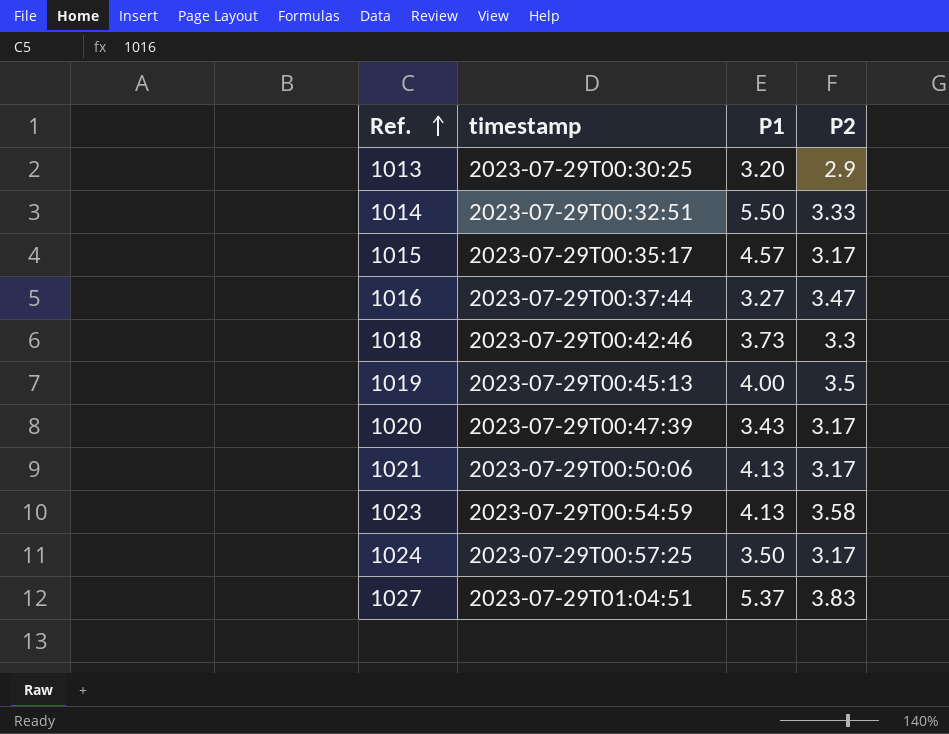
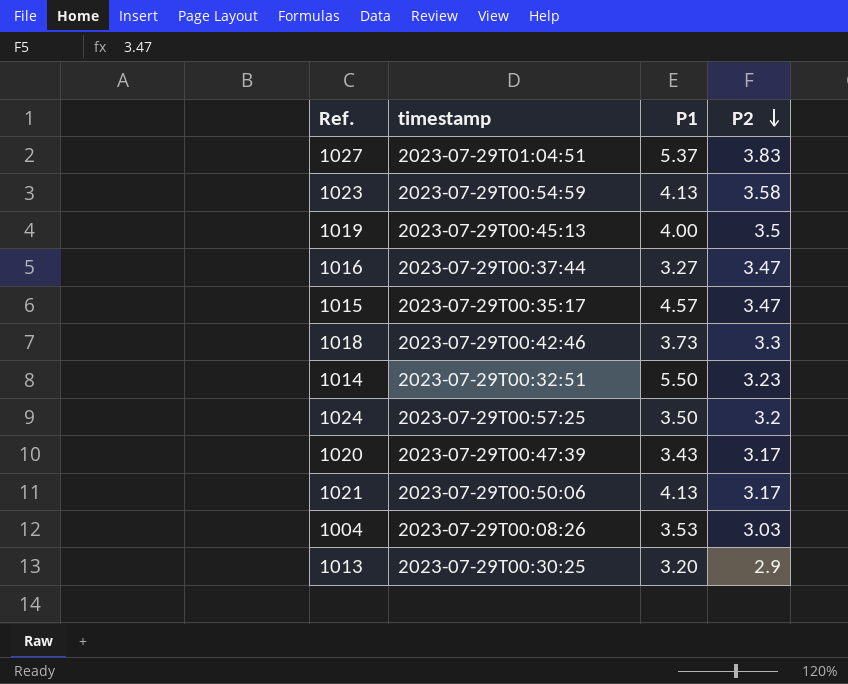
row order: Ref. ascending -> P2 descending
1015 | P2: 3.17 -> 3.47
1014 | P2: 3.33 -> 3.23
1024 | P2: 3.17 -> 3.2
row 1004: none -> 2023-07-29T00:08:26 | 3.53 | 3.03

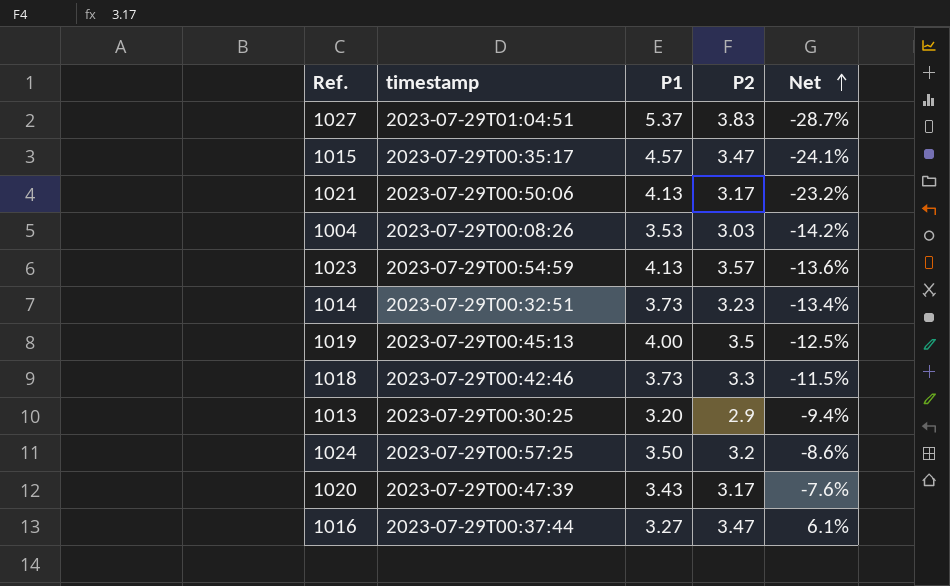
row order: P2 descending -> Net ascending
column Net | formula: none -> ([P2] - [P1]) / [P1]
1023 | P2: 3.58 -> 3.57
1014 | P1: 5.50 -> 3.73

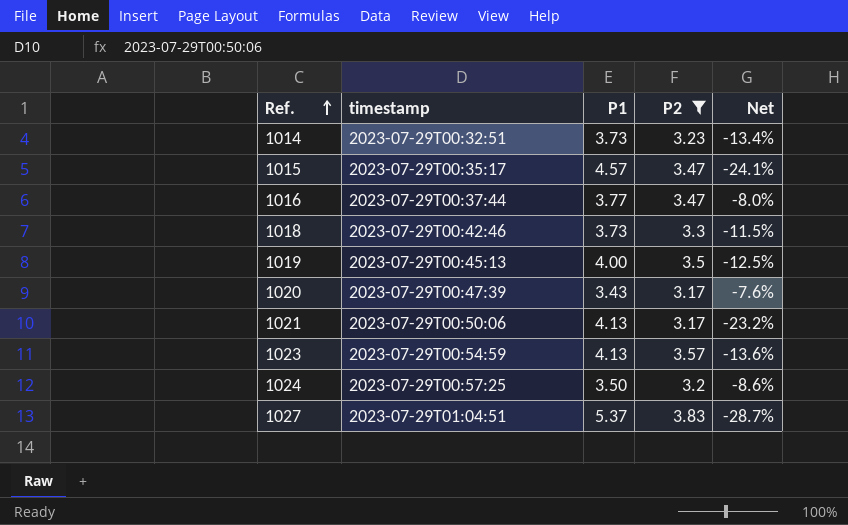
filter: none -> P2 >= 3.17
row order: Net ascending -> Ref. ascending
1016 | P1: 3.27 -> 3.77
1016 | Net: 6.1% -> -8.0%

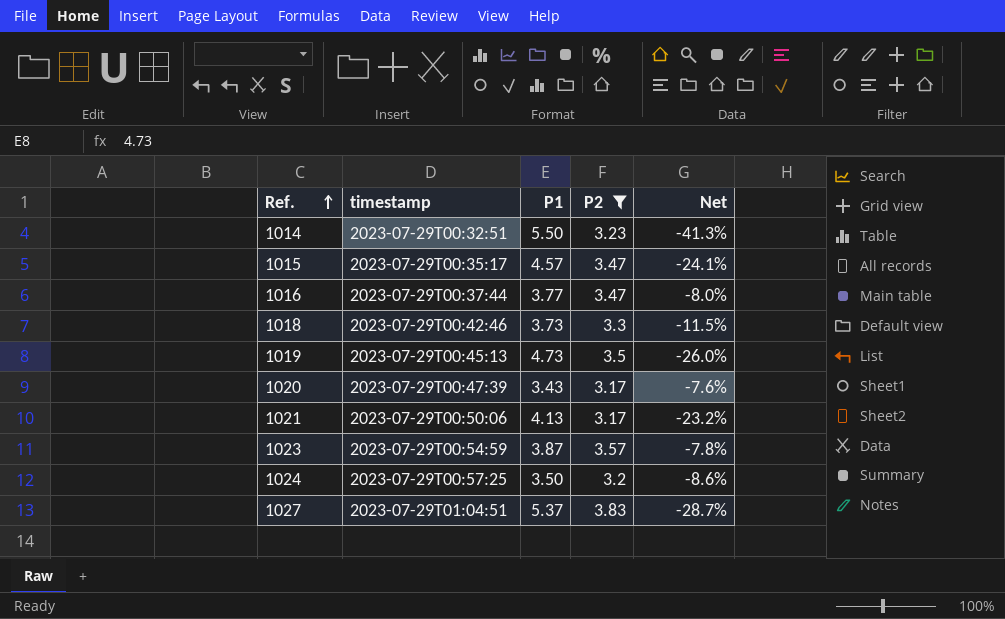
1014 | P1: 3.73 -> 5.50
1014 | Net: -13.4% -> -41.3%
1019 | P1: 4.00 -> 4.73
1019 | Net: -12.5% -> -26.0%
1023 | P1: 4.13 -> 3.87
1023 | Net: -13.6% -> -7.8%

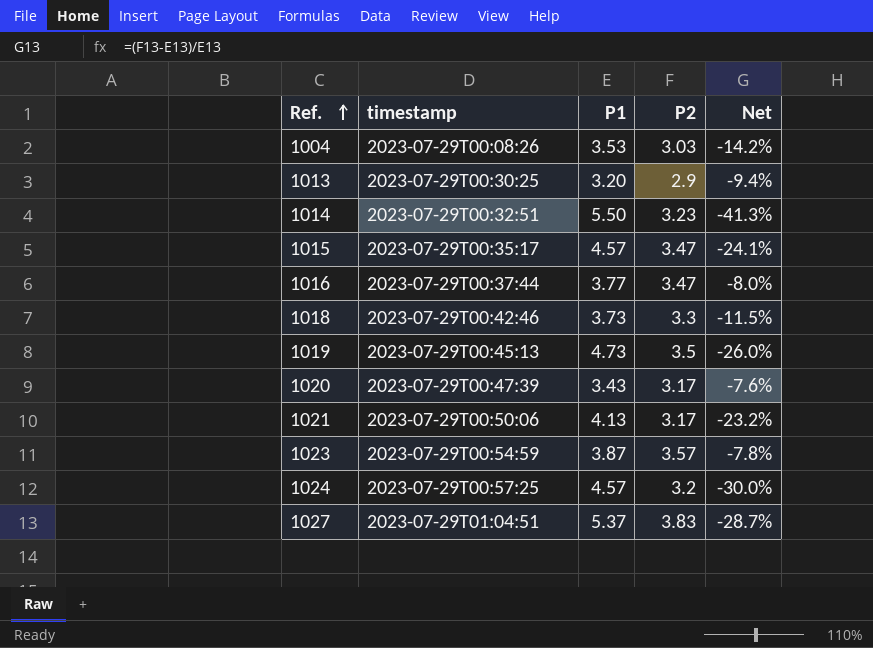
filter: P2 >= 3.17 -> none
1024 | P1: 3.50 -> 4.57
1024 | Net: -8.6% -> -30.0%

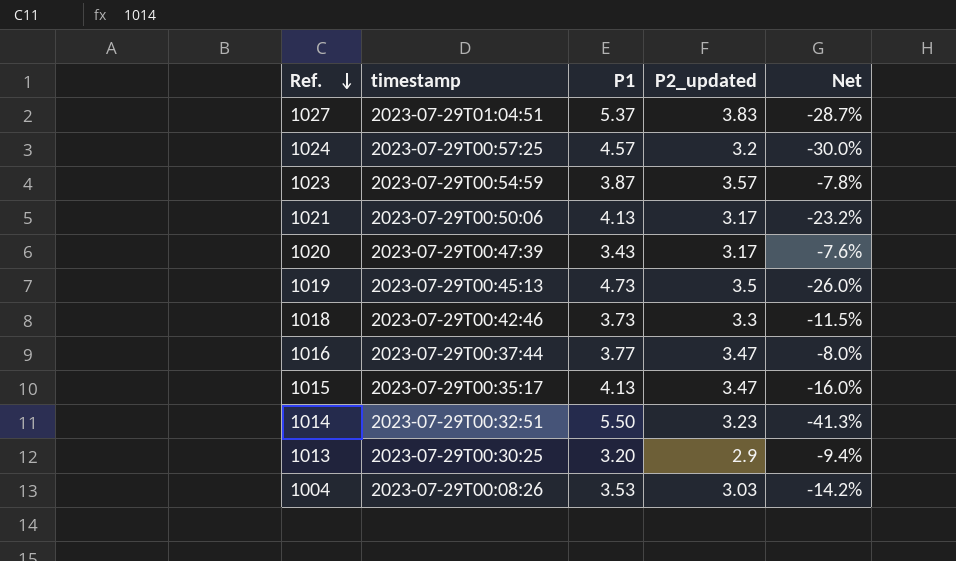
row order: Ref. ascending -> Ref. descending
column name: P2 -> P2_updated
1015 | P1: 4.57 -> 4.13
1015 | Net: -24.1% -> -16.0%

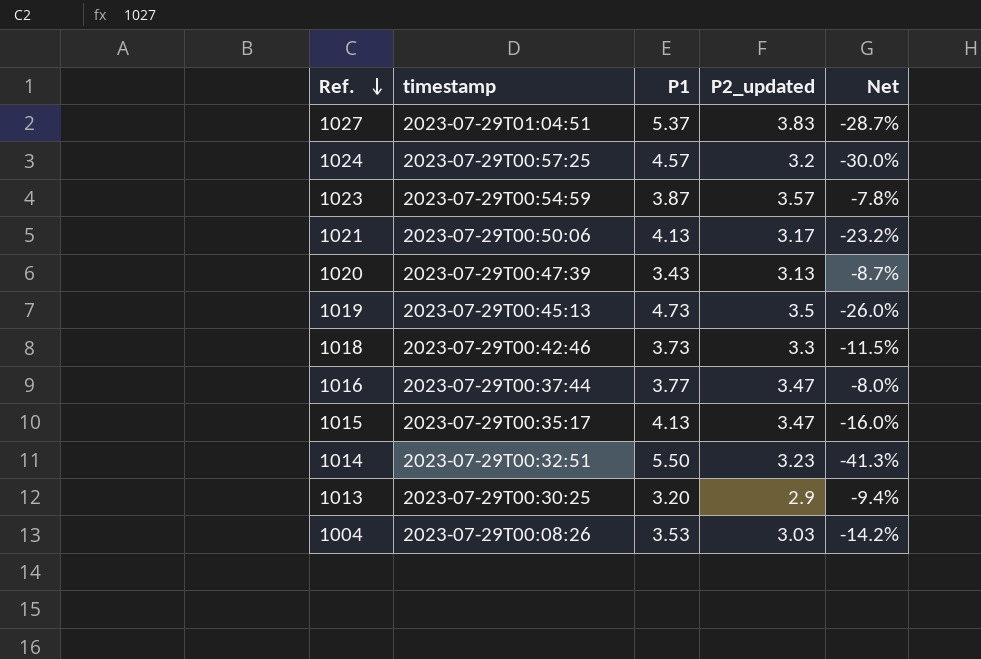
1020 | P2_updated: 3.17 -> 3.13
1020 | Net: -7.6% -> -8.7%

